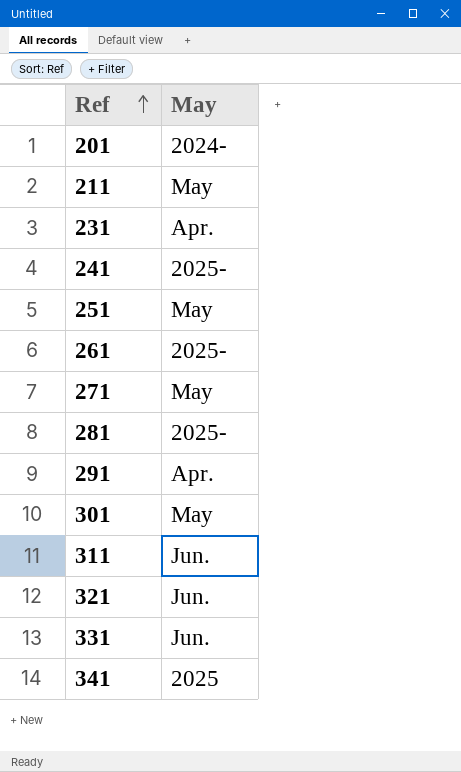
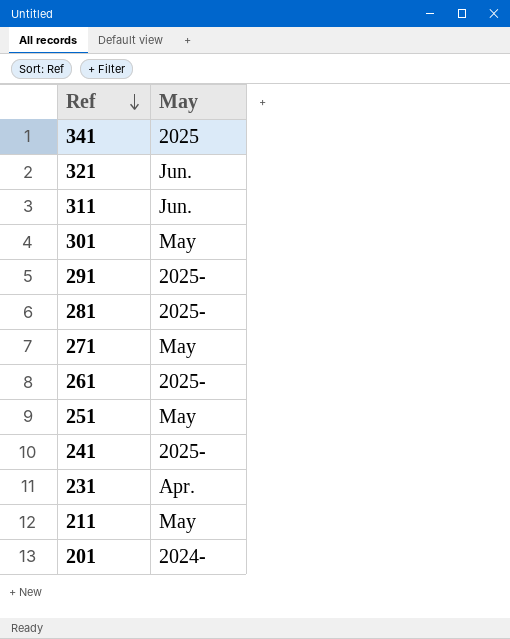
row order: Ref ascending -> Ref descending
row 331: Jun. -> none
291 | May: Apr. -> 2025-

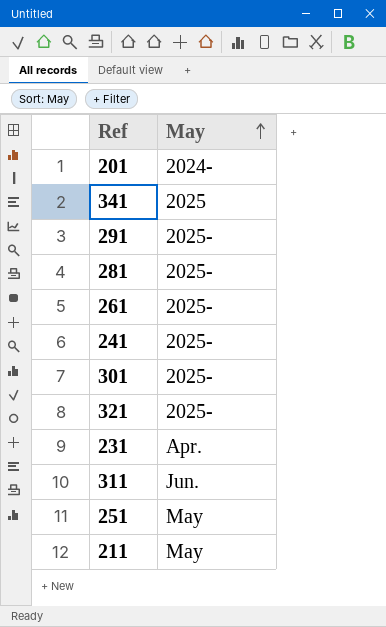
row order: Ref descending -> May ascending
row 271: May -> none
301 | May: May -> 2025-
321 | May: Jun. -> 2025-

